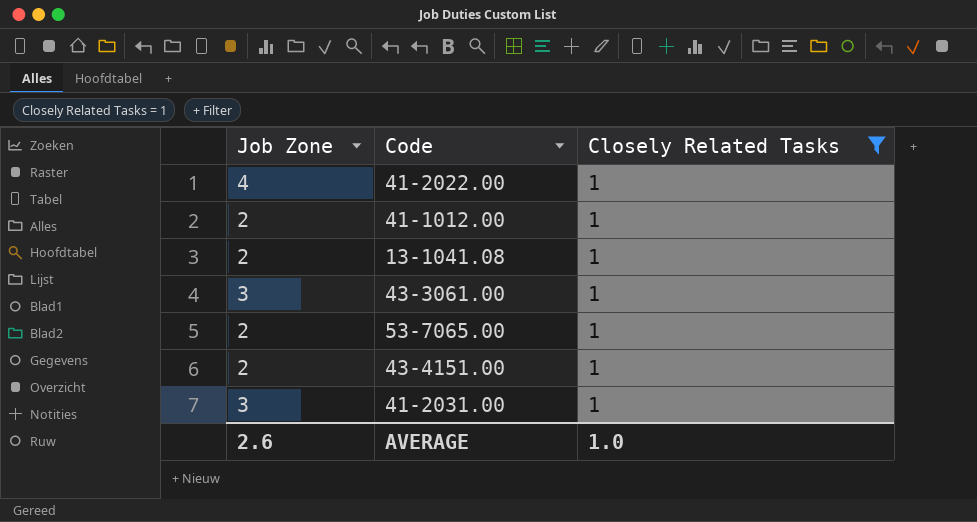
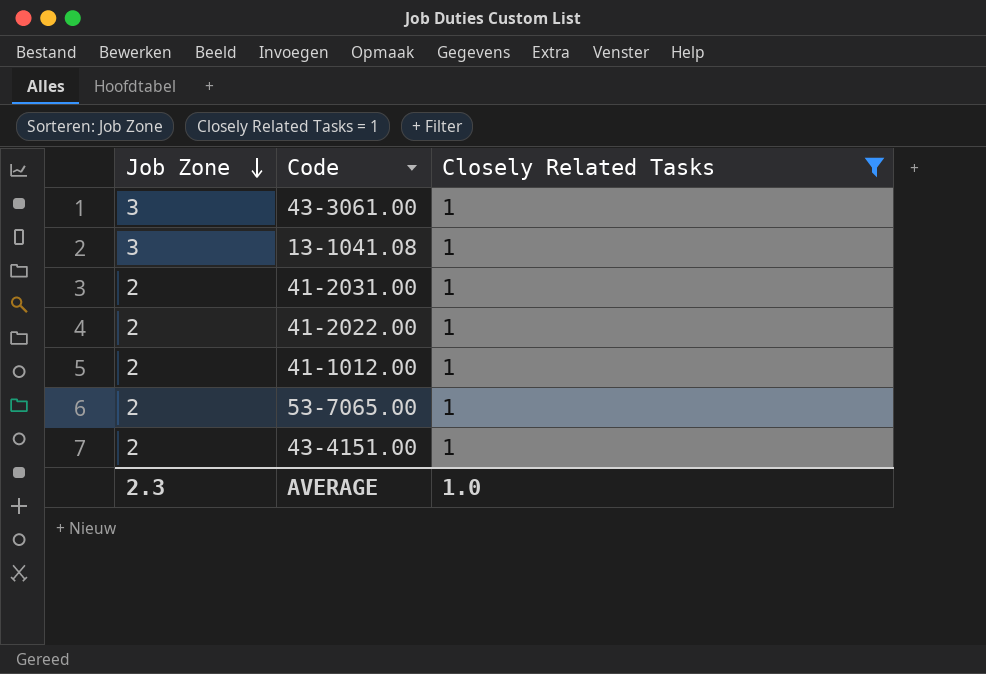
row order: none -> Job Zone descending
13-1041.08 | Job Zone: 2 -> 3
41-2031.00 | Job Zone: 3 -> 2
41-2022.00 | Job Zone: 4 -> 2
AVERAGE | Job Zone: 2.6 -> 2.3

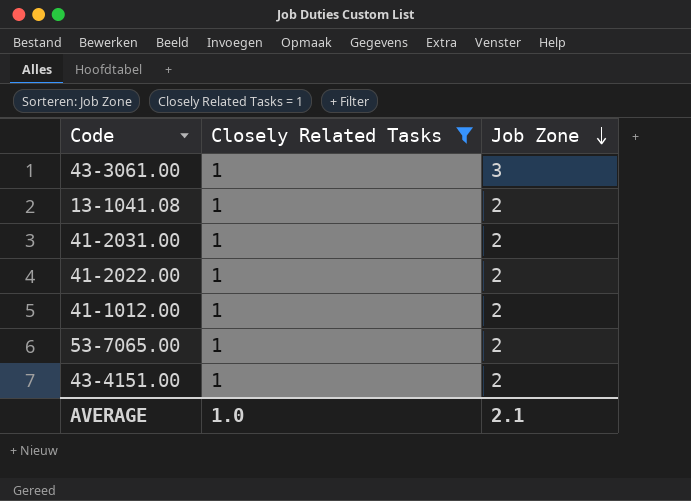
column Job Zone | position: 1 -> 3
13-1041.08 | Job Zone: 3 -> 2
AVERAGE | Job Zone: 2.3 -> 2.1

